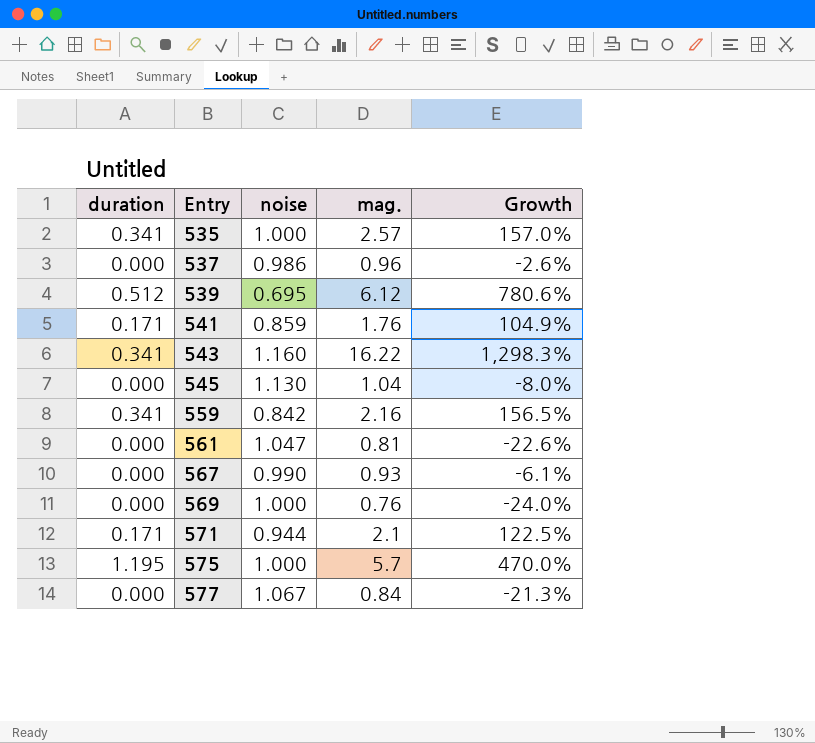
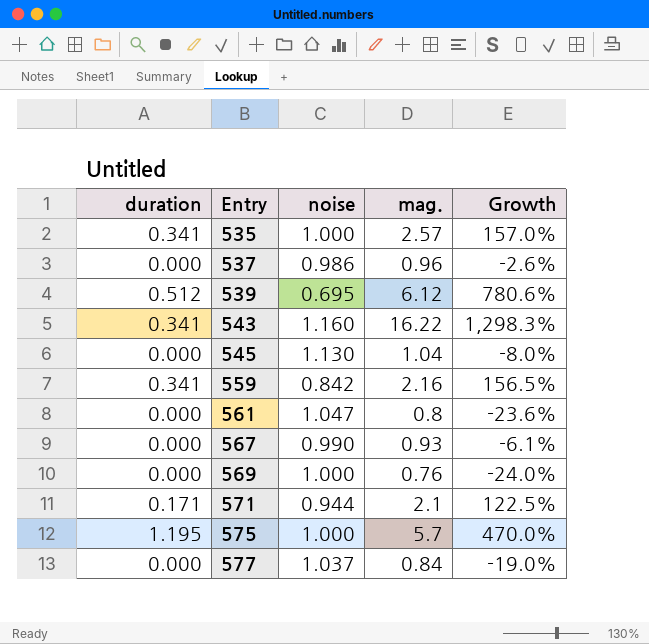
row 541: 0.171 | 0.859 | 1.76 | 104.9% -> none
561 | mag.: 0.81 -> 0.8
561 | Growth: -22.6% -> -23.6%
577 | noise: 1.067 -> 1.037
577 | Growth: -21.3% -> -19.0%

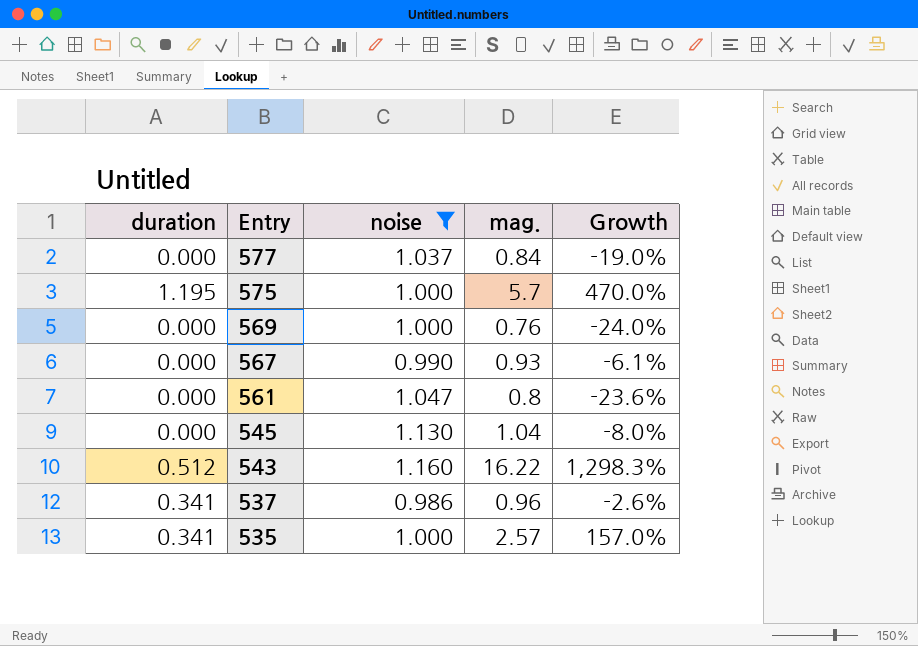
filter: none -> noise >= 0.986
row order: Entry ascending -> Entry descending
543 | duration: 0.341 -> 0.512
537 | duration: 0.000 -> 0.341

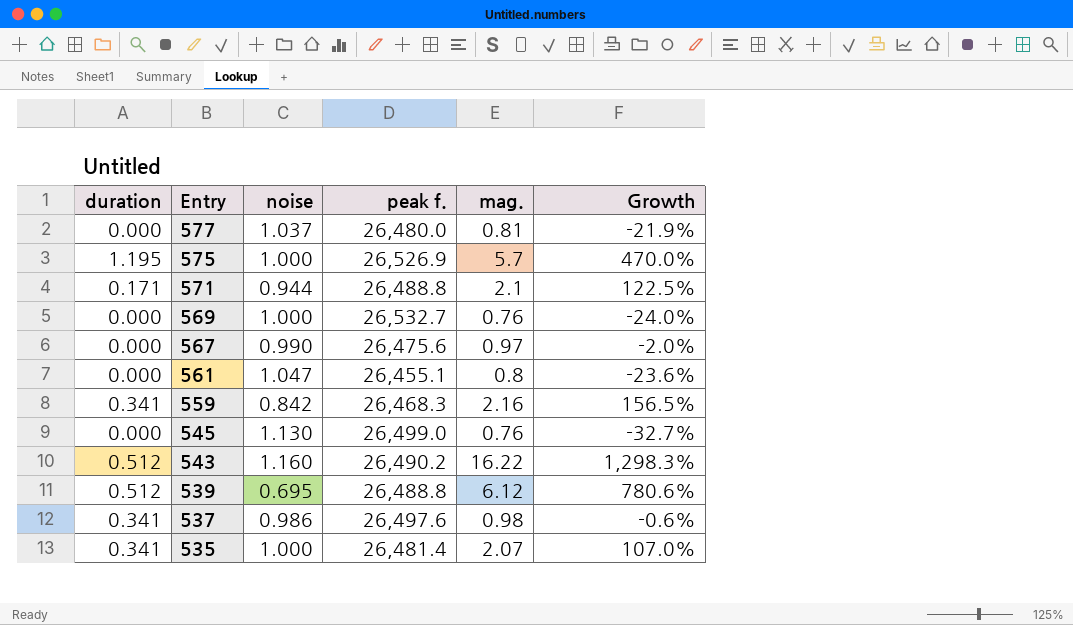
filter: noise >= 0.986 -> none
column peak f. | position: none -> 4
577 | mag.: 0.84 -> 0.81
577 | Growth: -19.0% -> -21.9%
567 | mag.: 0.93 -> 0.97
567 | Growth: -6.1% -> -2.0%
545 | mag.: 1.04 -> 0.76
545 | Growth: -8.0% -> -32.7%
537 | mag.: 0.96 -> 0.98
537 | Growth: -2.6% -> -0.6%
535 | mag.: 2.57 -> 2.07
535 | Growth: 157.0% -> 107.0%

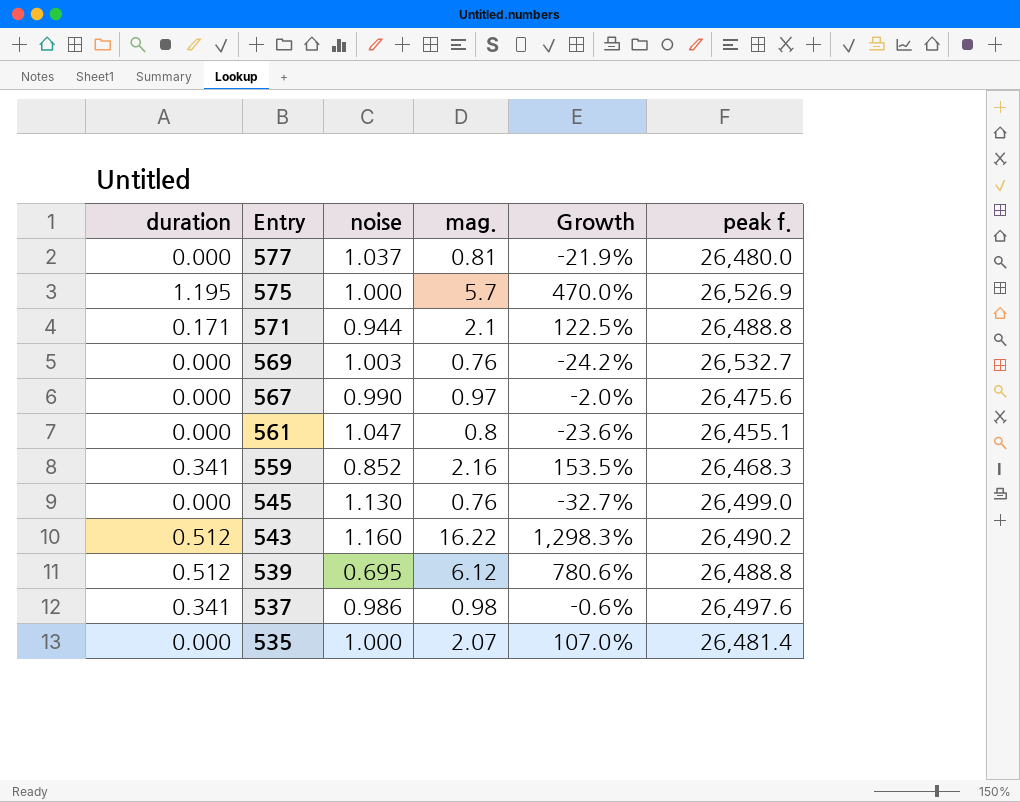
column peak f. | position: 4 -> 6
569 | noise: 1.000 -> 1.003
569 | Growth: -24.0% -> -24.2%
559 | noise: 0.842 -> 0.852
559 | Growth: 156.5% -> 153.5%
535 | duration: 0.341 -> 0.000

